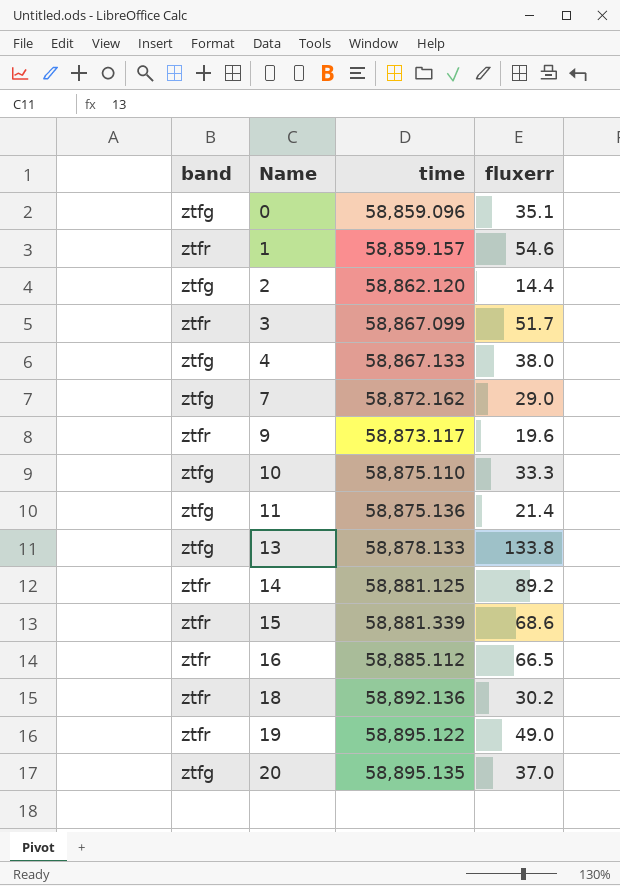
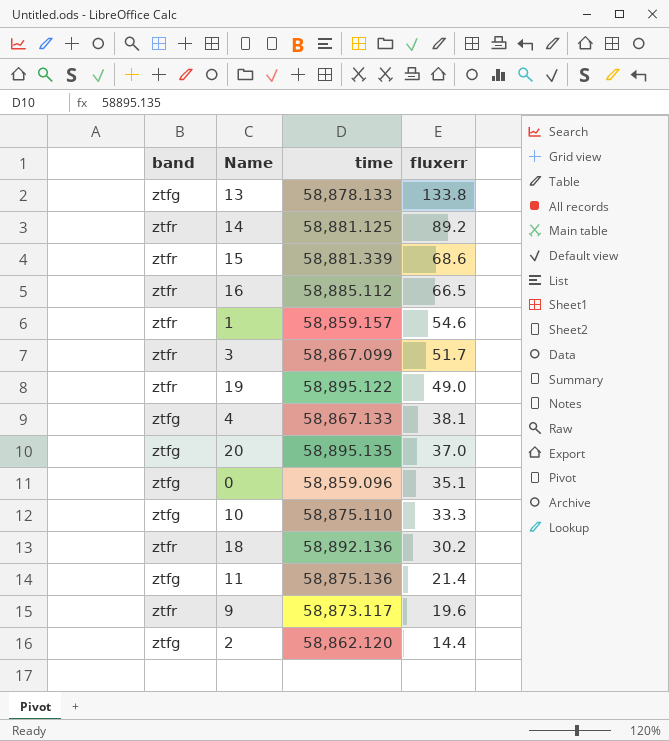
row order: Name ascending -> fluxerr descending
row 7: ztfg | 58,872.162 | 29.0 -> none
4 | fluxerr: 38.0 -> 38.1

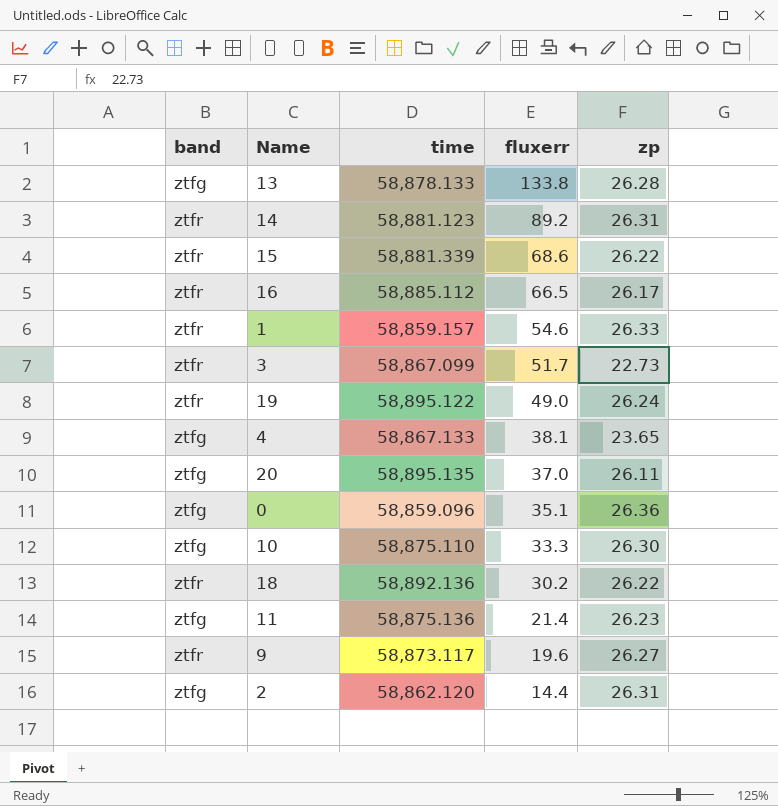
column zp | position: none -> 5
14 | time: 58,881.125 -> 58,881.123

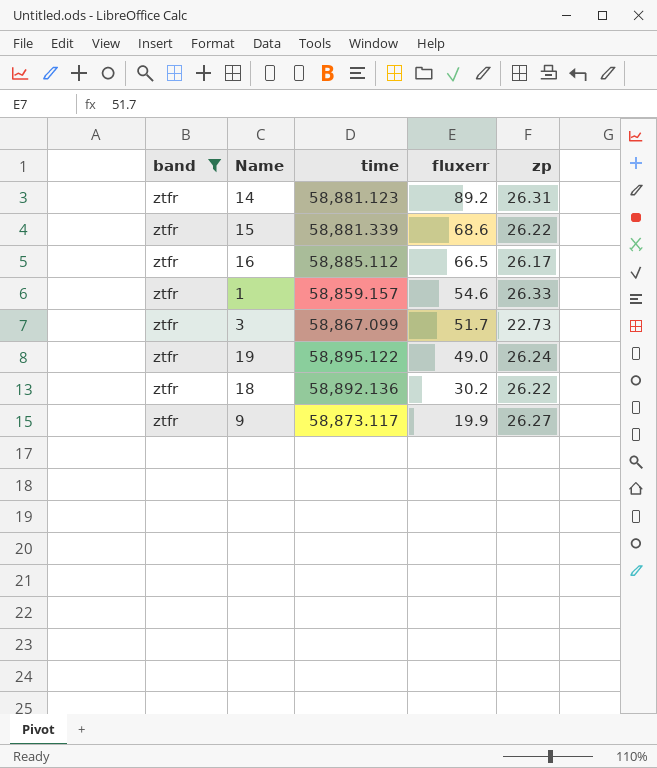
filter: none -> band = ztfr
9 | fluxerr: 19.6 -> 19.9

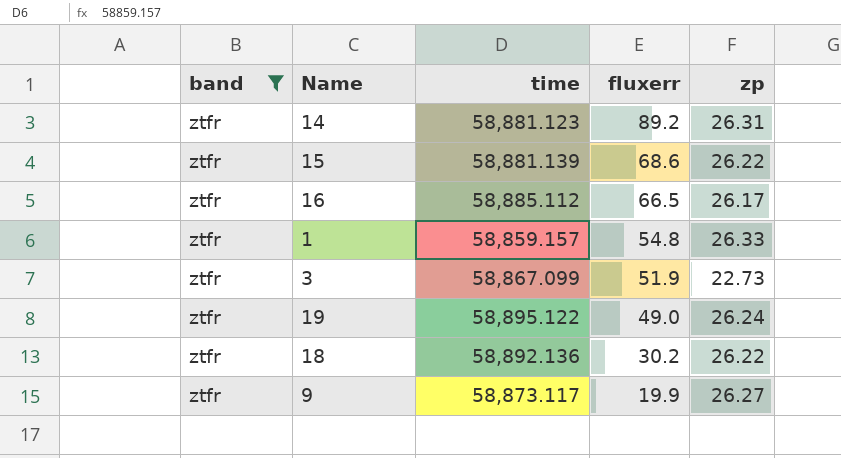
15 | time: 58,881.339 -> 58,881.139
1 | fluxerr: 54.6 -> 54.8
3 | fluxerr: 51.7 -> 51.9

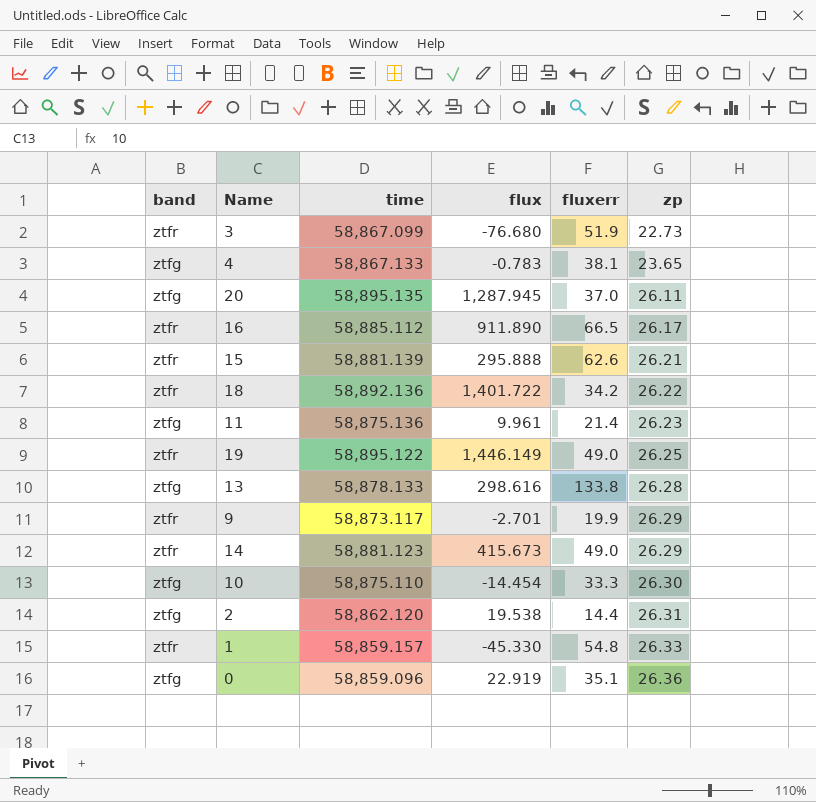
filter: band = ztfr -> none
row order: fluxerr descending -> zp ascending
column flux | position: none -> 4
15 | fluxerr: 68.6 -> 62.6
15 | zp: 26.22 -> 26.21
18 | fluxerr: 30.2 -> 34.2
19 | zp: 26.24 -> 26.25
9 | zp: 26.27 -> 26.29
14 | fluxerr: 89.2 -> 49.0
14 | zp: 26.31 -> 26.29

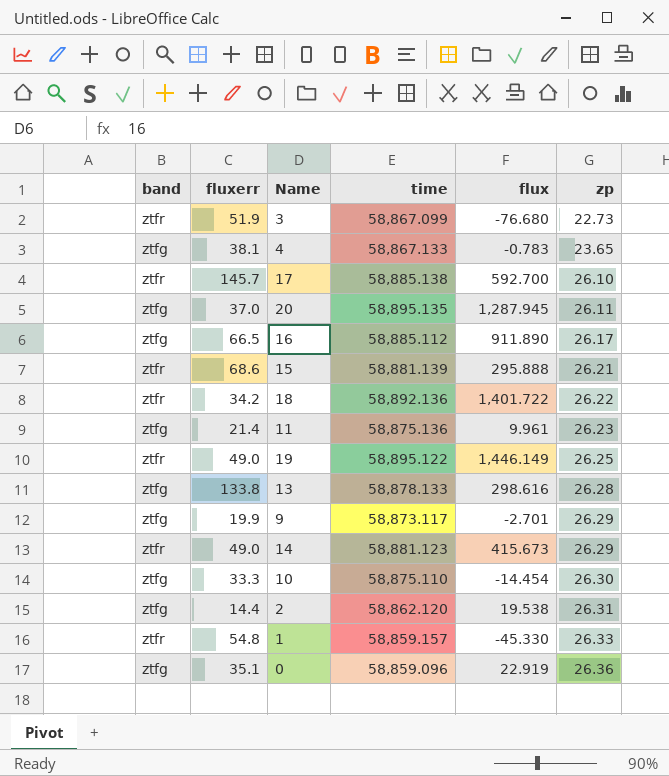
column fluxerr | position: 5 -> 2
row 17: none -> ztfr | 145.7 | 58,885.138 | 592.700 | 26.10
16 | band: ztfr -> ztfg
15 | fluxerr: 62.6 -> 68.6
9 | band: ztfr -> ztfg

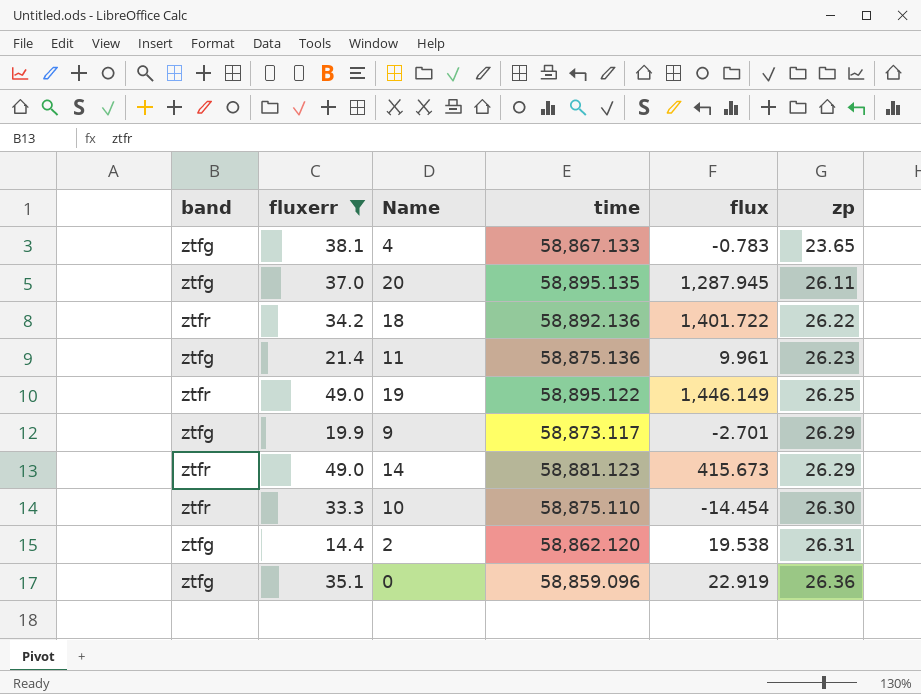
filter: none -> fluxerr <= 49.0
10 | band: ztfg -> ztfr

